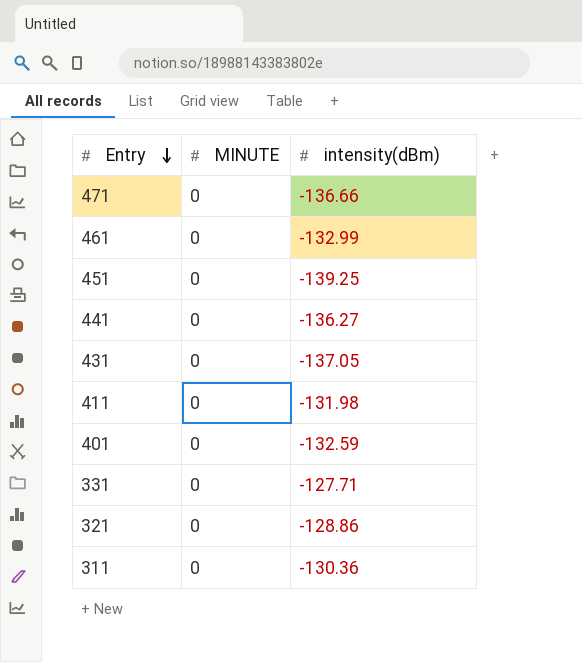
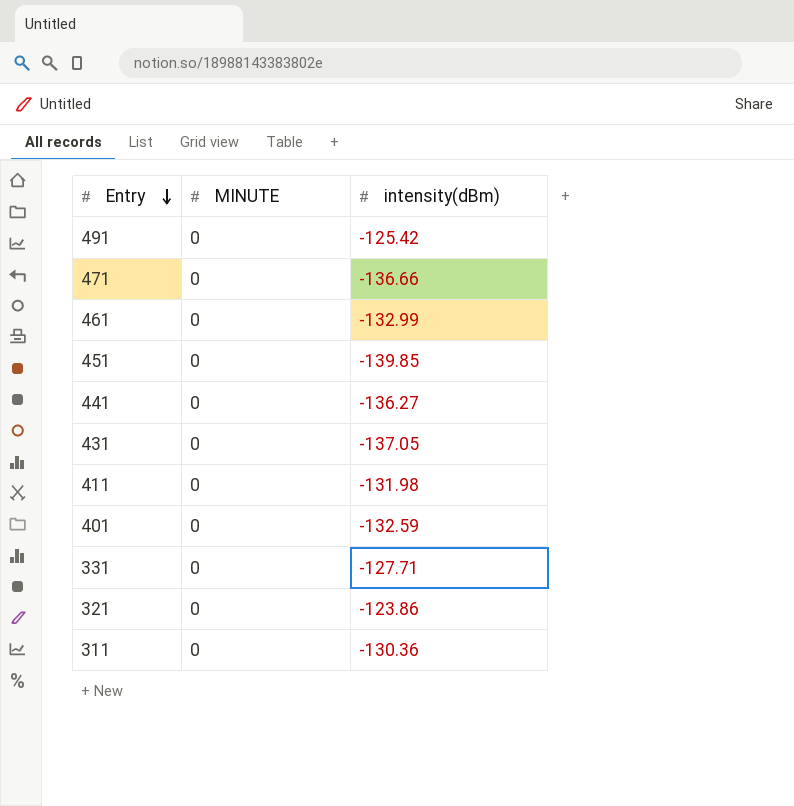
row 491: none -> 0 | -125.42
451 | intensity(dBm): -139.25 -> -139.85
321 | intensity(dBm): -128.86 -> -123.86

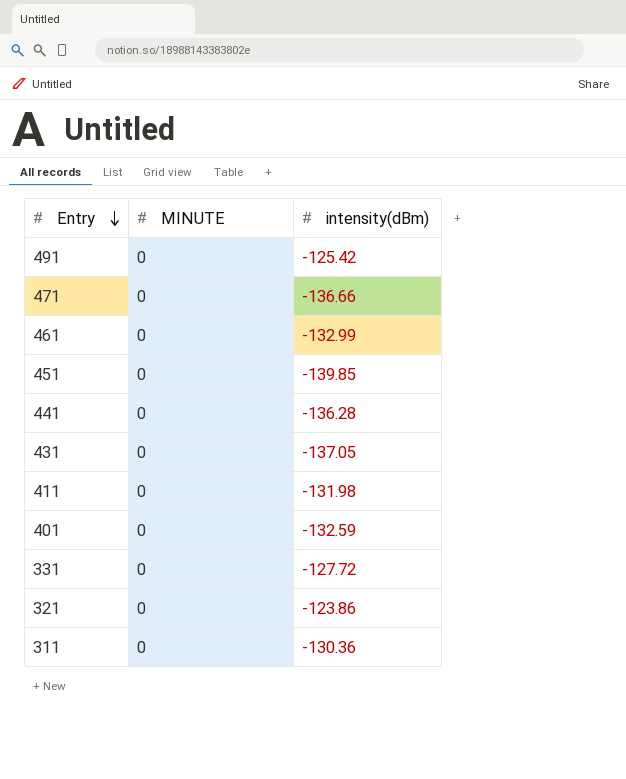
441 | intensity(dBm): -136.27 -> -136.28
331 | intensity(dBm): -127.71 -> -127.72

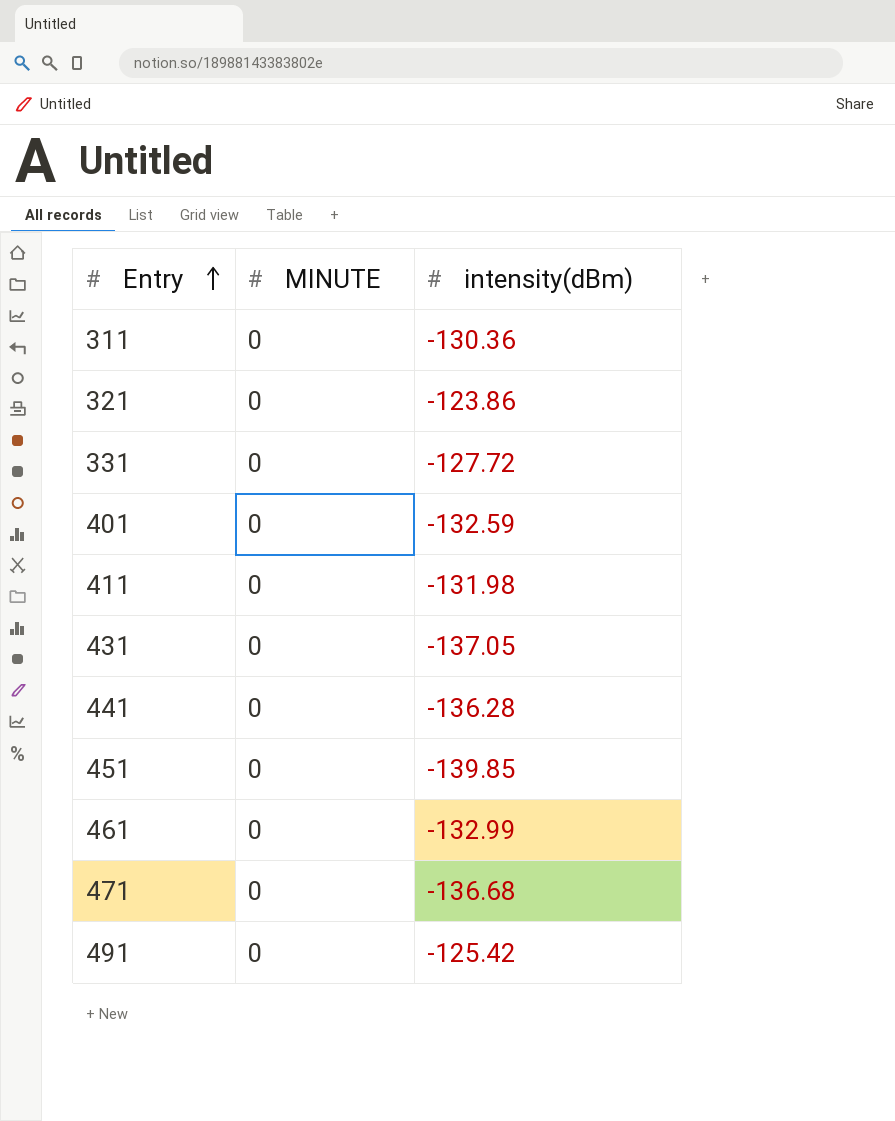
row order: Entry descending -> Entry ascending
471 | intensity(dBm): -136.66 -> -136.68

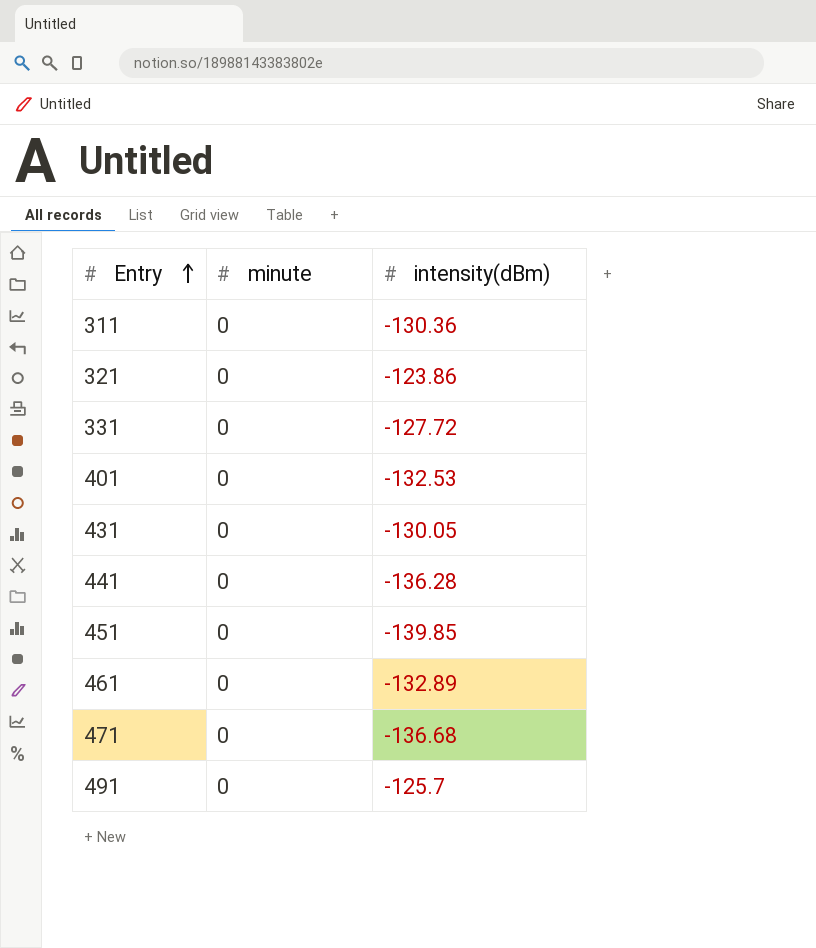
column name: MINUTE -> minute
row 411: 0 | -131.98 -> none
401 | intensity(dBm): -132.59 -> -132.53
431 | intensity(dBm): -137.05 -> -130.05
461 | intensity(dBm): -132.99 -> -132.89
491 | intensity(dBm): -125.42 -> -125.7

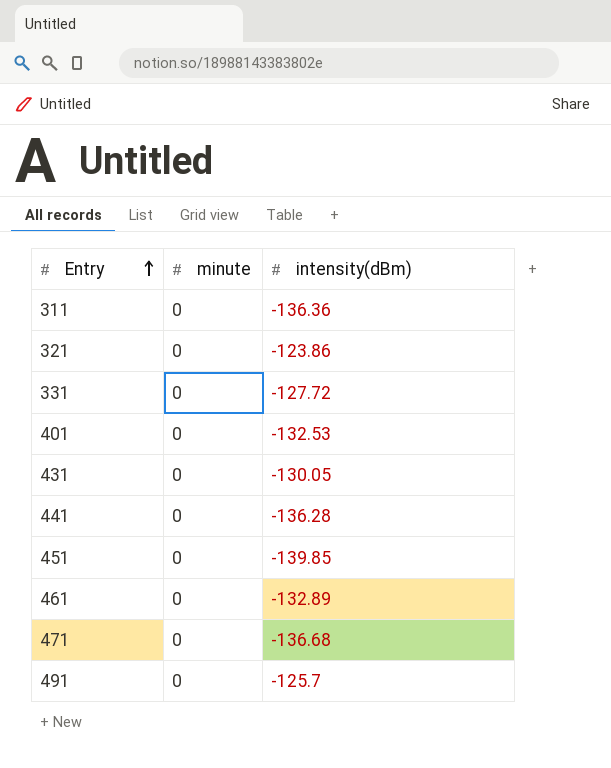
311 | intensity(dBm): -130.36 -> -136.36

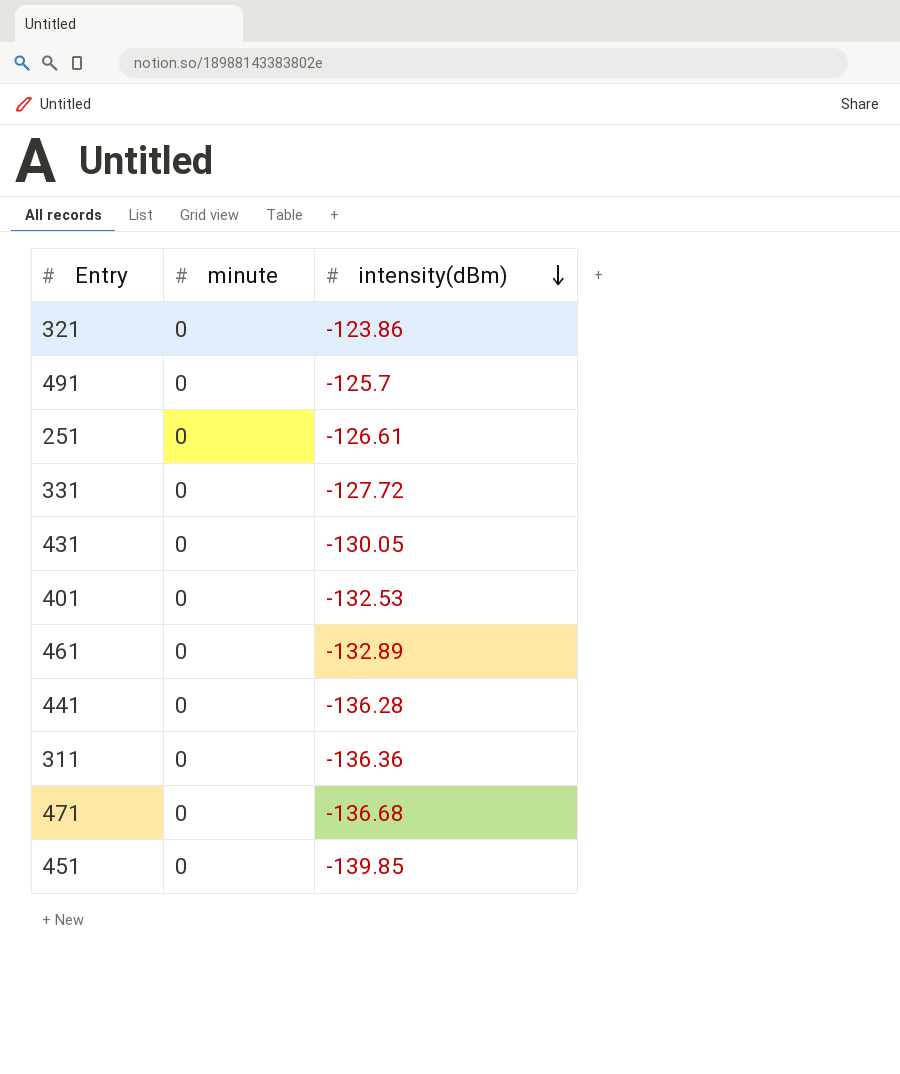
row order: Entry ascending -> intensity(dBm) descending
row 251: none -> 0 | -126.61

